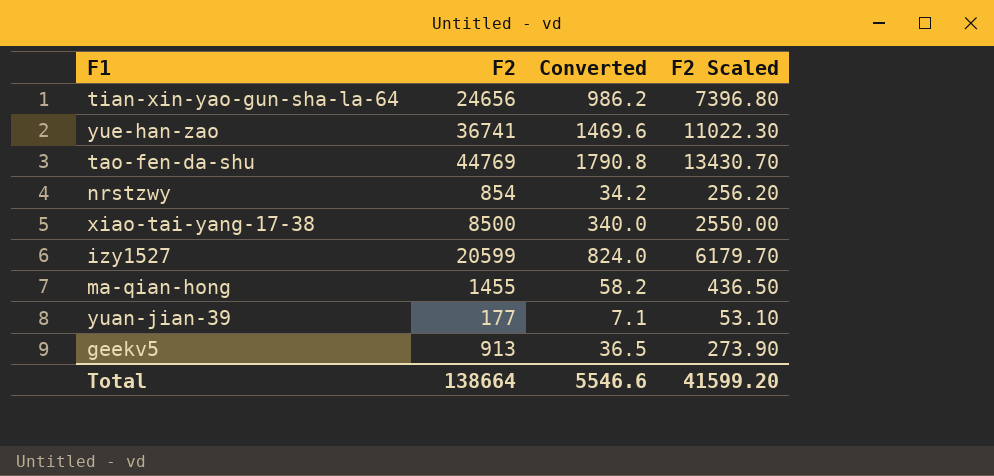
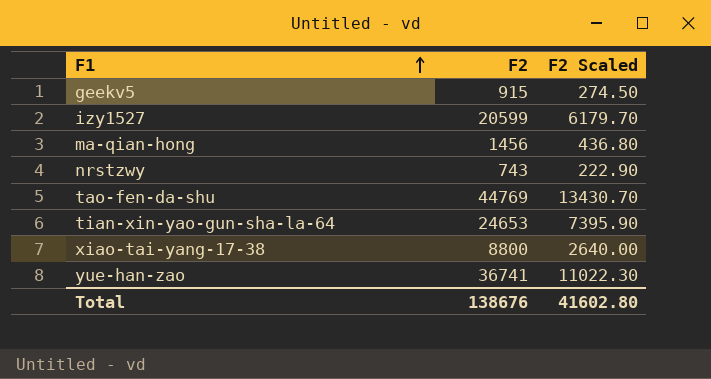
row order: none -> F1 ascending
column Converted | formula: [F2] * 0.04 -> none
row yuan-jian-39: 177 | 7.1 | 53.10 -> none
geekv5 | F2: 913 -> 915
geekv5 | F2 Scaled: 273.90 -> 274.50
ma-qian-hong | F2: 1455 -> 1456
ma-qian-hong | F2 Scaled: 436.50 -> 436.80
nrstzwy | F2: 854 -> 743
nrstzwy | F2 Scaled: 256.20 -> 222.90
tian-xin-yao-gun-sha-la-64 | F2: 24656 -> 24653
tian-xin-yao-gun-sha-la-64 | F2 Scaled: 7396.80 -> 7395.90
xiao-tai-yang-17-38 | F2: 8500 -> 8800
xiao-tai-yang-17-38 | F2 Scaled: 2550.00 -> 2640.00
Total | F2: 138664 -> 138676
Total | F2 Scaled: 41599.20 -> 41602.80

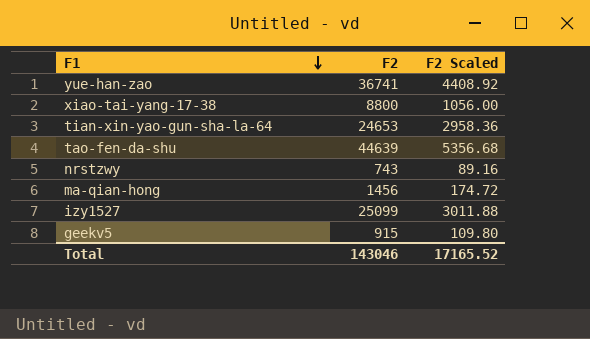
row order: F1 ascending -> F1 descending
column F2 Scaled | formula: [F2] * 0.3 -> [F2] * 0.12
tao-fen-da-shu | F2: 44769 -> 44639
izy1527 | F2: 20599 -> 25099
Total | F2: 138676 -> 143046
Total | F2 Scaled: 41602.80 -> 17165.52

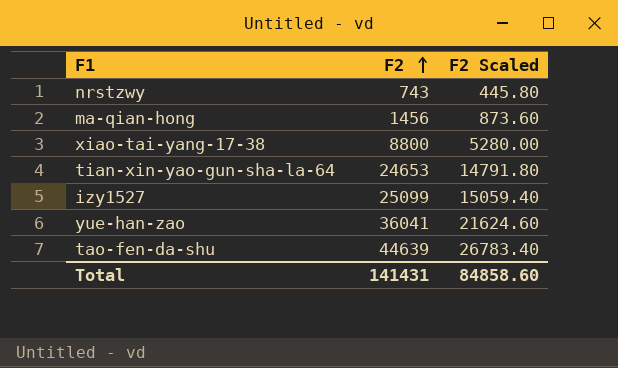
row order: F1 descending -> F2 ascending
column F2 Scaled | formula: [F2] * 0.12 -> [F2] * 0.6
row geekv5: 915 | 109.80 -> none
yue-han-zao | F2: 36741 -> 36041
Total | F2: 143046 -> 141431
Total | F2 Scaled: 17165.52 -> 84858.60

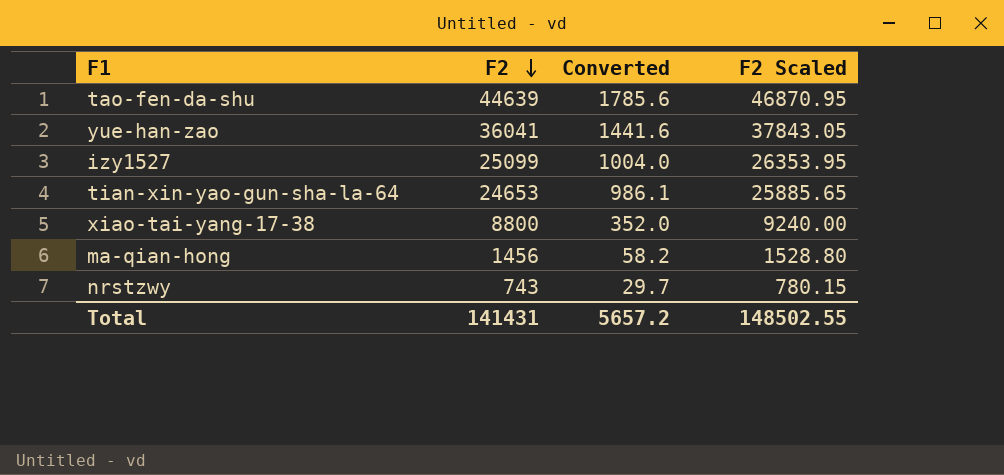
row order: F2 ascending -> F2 descending
column Converted | formula: none -> [F2] * 0.04
column F2 Scaled | formula: [F2] * 0.6 -> [F2] * 1.05
Total | F2 Scaled: 84858.60 -> 148502.55

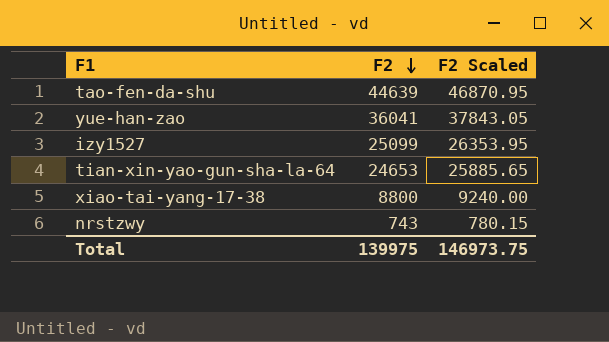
column Converted | formula: [F2] * 0.04 -> none
row ma-qian-hong: 1456 | 58.2 | 1528.80 -> none
Total | F2: 141431 -> 139975
Total | F2 Scaled: 148502.55 -> 146973.75

